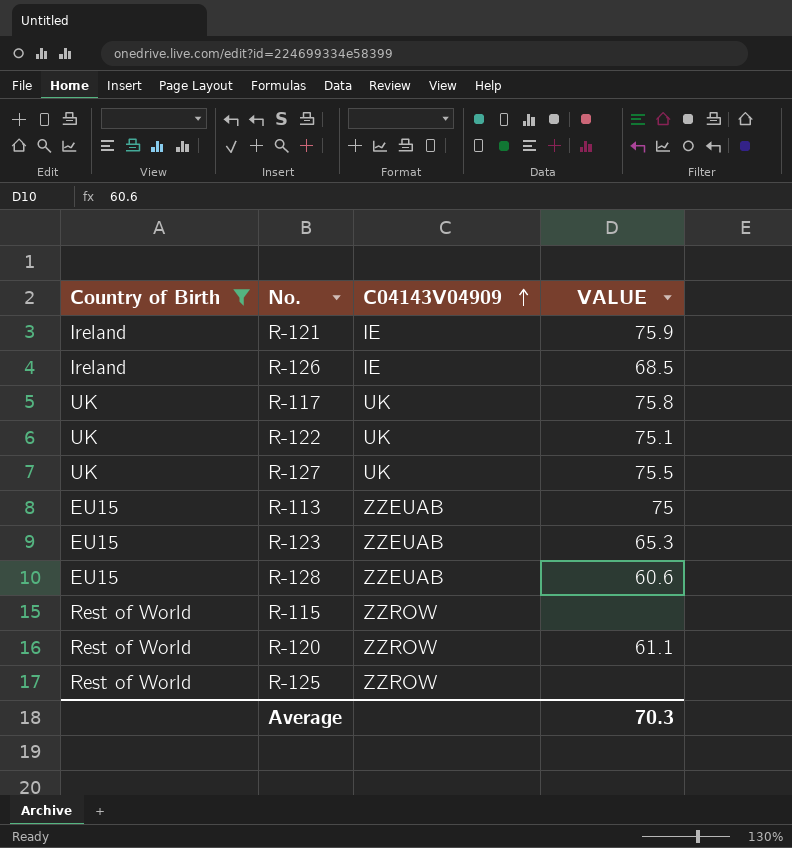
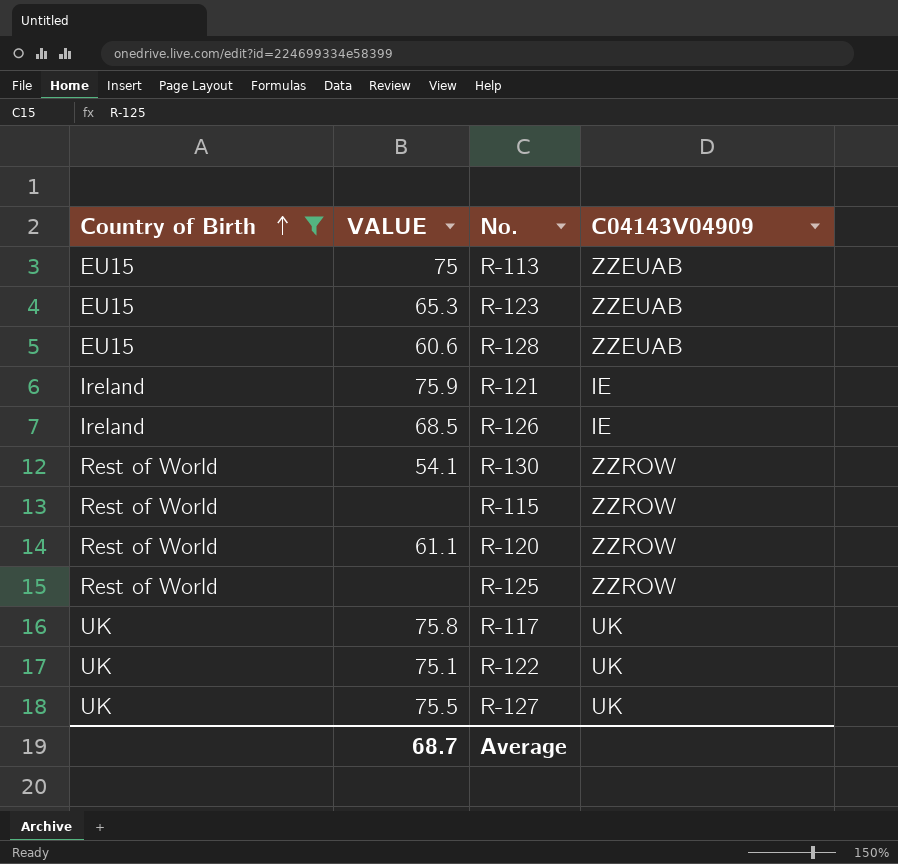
row order: C04143V04909 ascending -> Country of Birth ascending
column VALUE | position: 4 -> 2
row R-130: none -> Rest of World | 54.1 | ZZROW
Average | VALUE: 70.3 -> 68.7

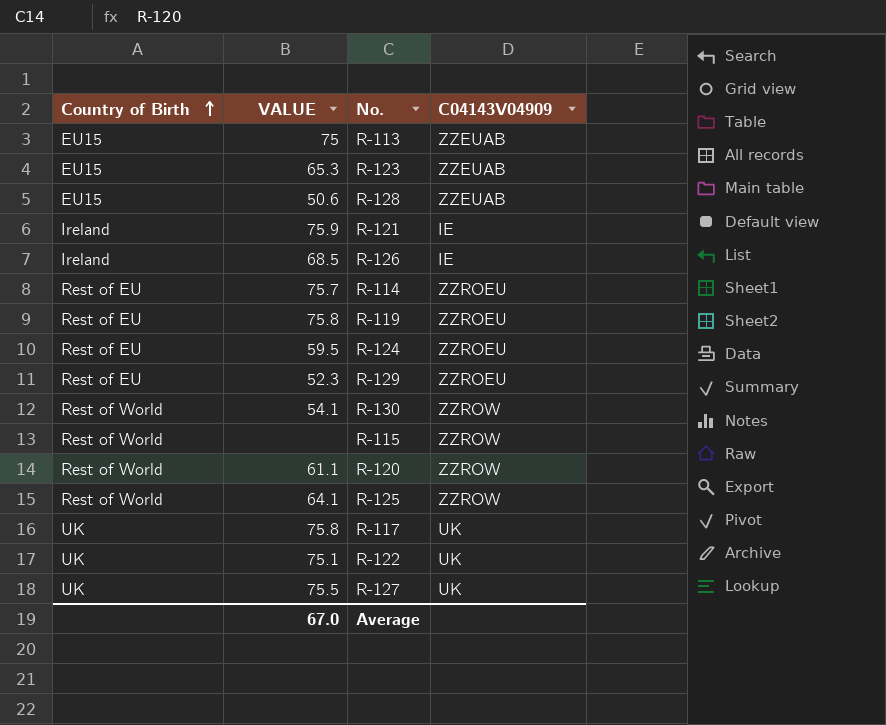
filter: Country of Birth != Rest of EU -> none
R-128 | VALUE: 60.6 -> 50.6
R-125 | VALUE: none -> 64.1
Average | VALUE: 68.7 -> 67.0

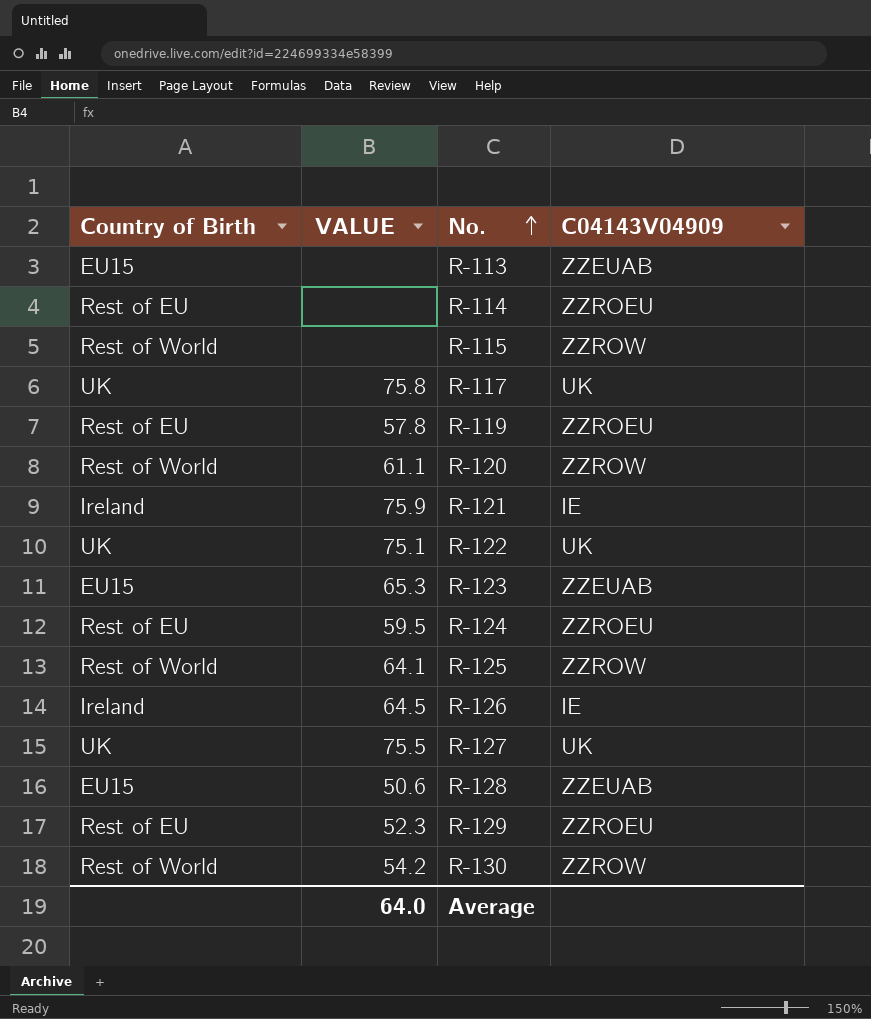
row order: Country of Birth ascending -> No. ascending
R-113 | VALUE: 75 -> none
R-114 | VALUE: 75.7 -> none
R-119 | VALUE: 75.8 -> 57.8
R-126 | VALUE: 68.5 -> 64.5
R-130 | VALUE: 54.1 -> 54.2
Average | VALUE: 67.0 -> 64.0

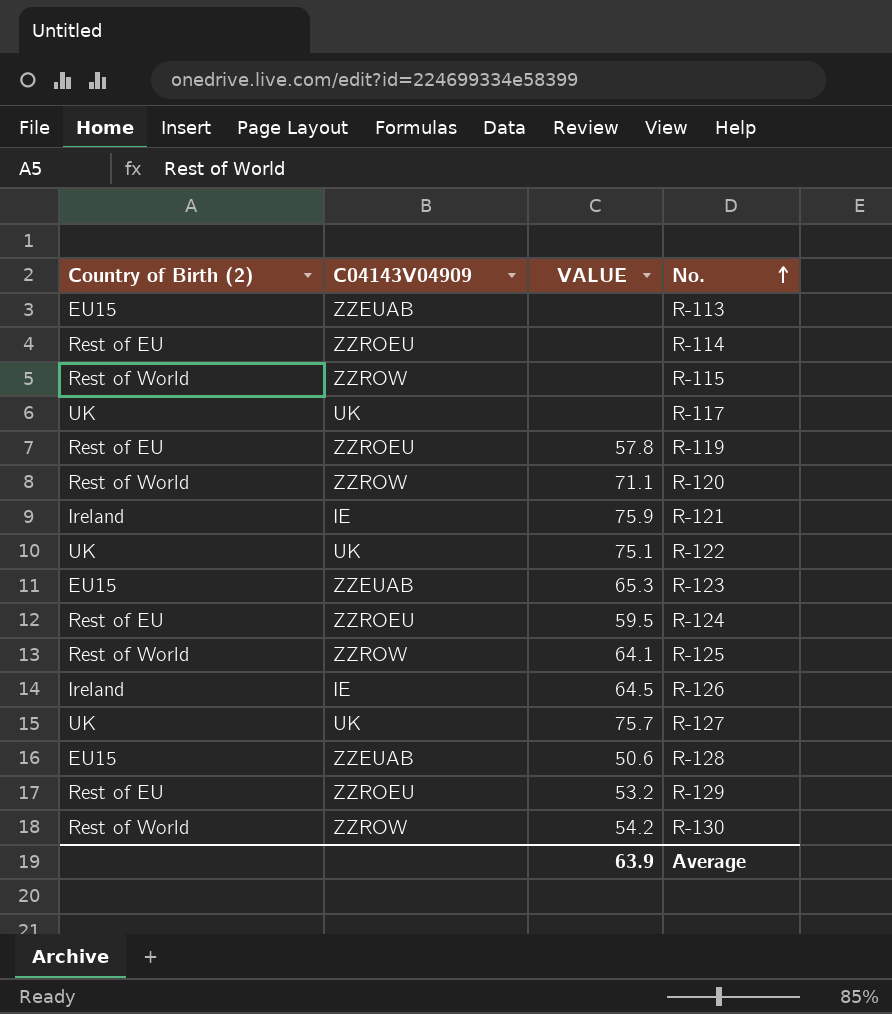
column name: Country of Birth -> Country of Birth (2)
column C04143V04909 | position: 4 -> 2
R-117 | VALUE: 75.8 -> none
R-120 | VALUE: 61.1 -> 71.1
R-127 | VALUE: 75.5 -> 75.7
R-129 | VALUE: 52.3 -> 53.2
Average | VALUE: 64.0 -> 63.9

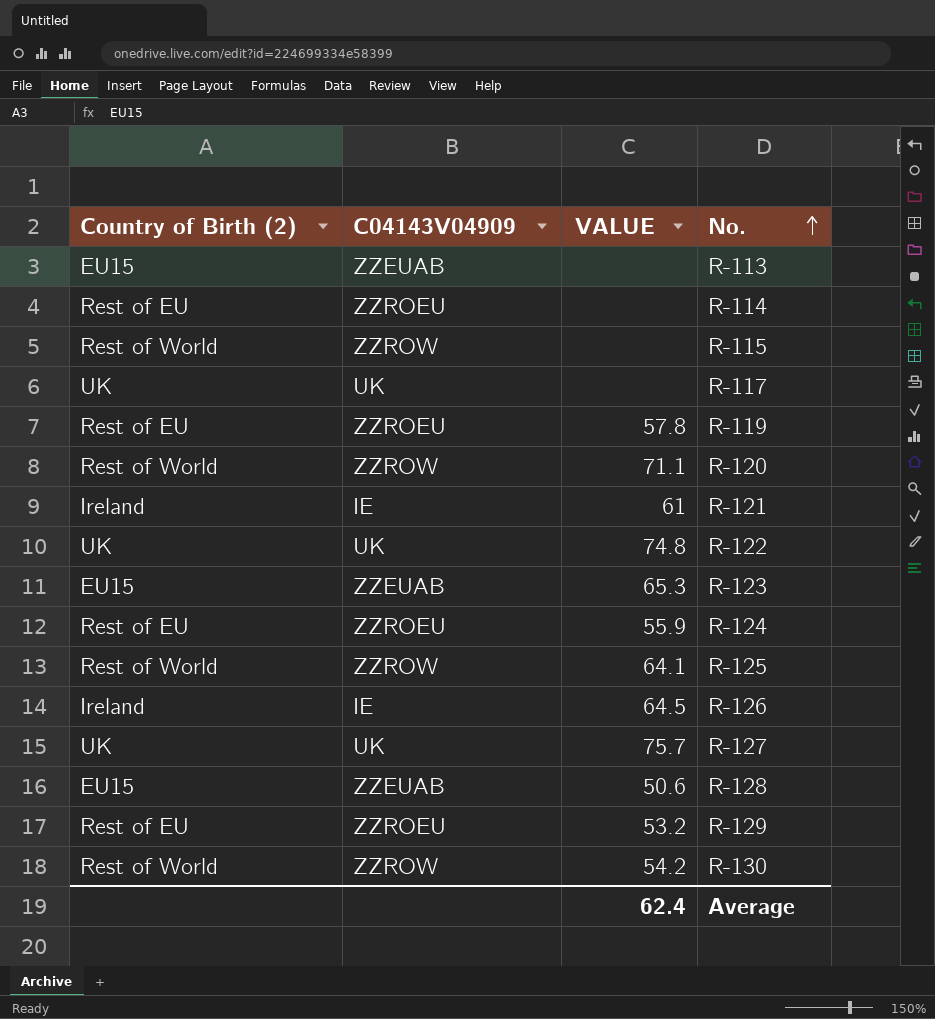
R-121 | VALUE: 75.9 -> 61
R-122 | VALUE: 75.1 -> 74.8
R-124 | VALUE: 59.5 -> 55.9
Average | VALUE: 63.9 -> 62.4

